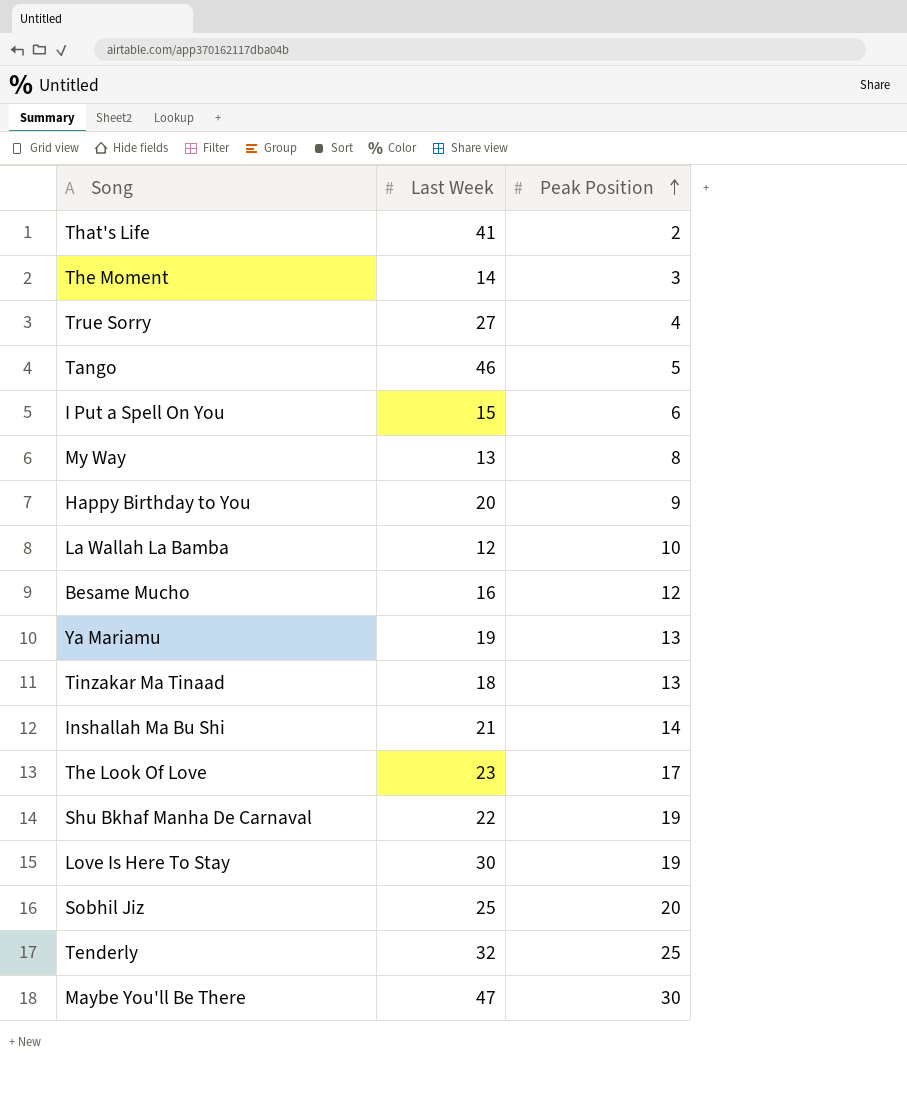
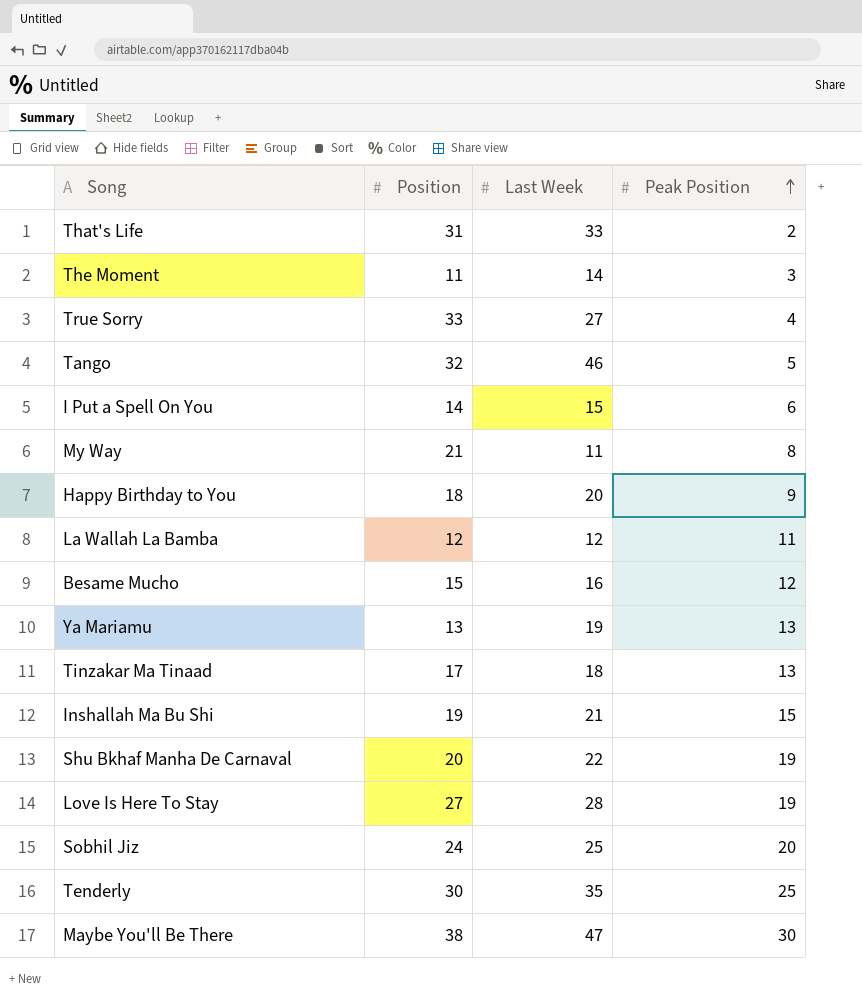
column Position | position: none -> 2
row The Look Of Love: 23 | 17 -> none
That's Life | Last Week: 41 -> 33
My Way | Last Week: 13 -> 11
La Wallah La Bamba | Peak Position: 10 -> 11
Inshallah Ma Bu Shi | Peak Position: 14 -> 15
Love Is Here To Stay | Last Week: 30 -> 28
Tenderly | Last Week: 32 -> 35

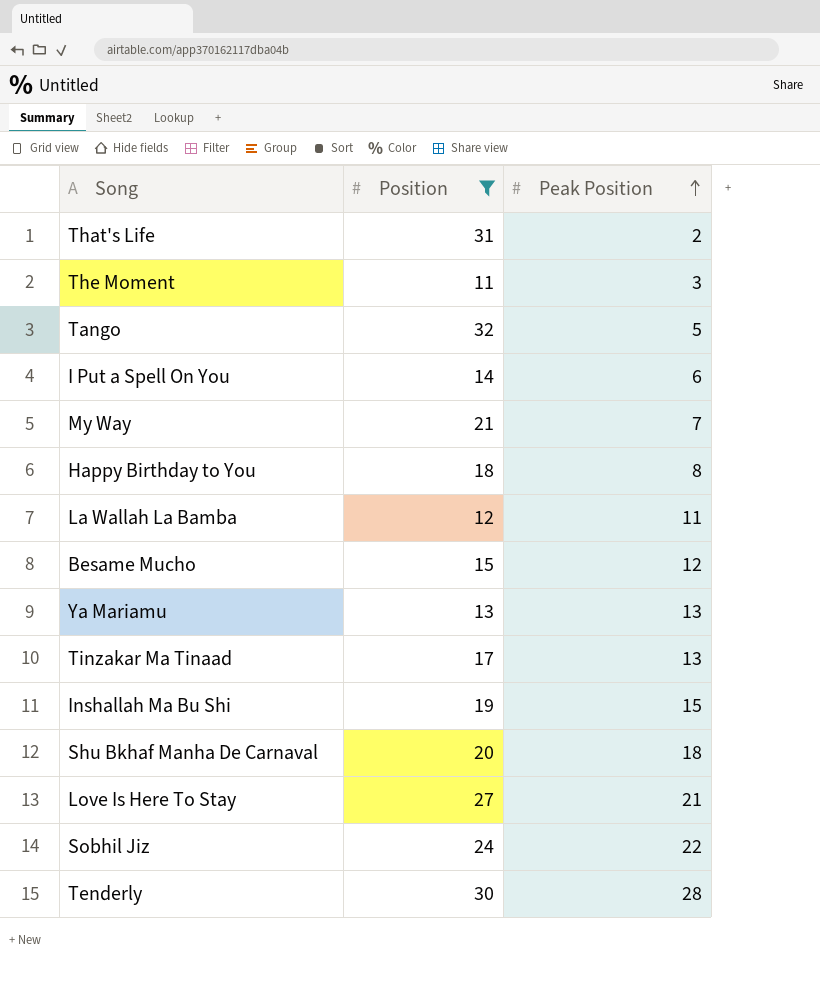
filter: none -> Position <= 32
column Last Week | position: 3 -> none
My Way | Peak Position: 8 -> 7
Happy Birthday to You | Peak Position: 9 -> 8
Shu Bkhaf Manha De Carnaval | Peak Position: 19 -> 18
Love Is Here To Stay | Peak Position: 19 -> 21
Sobhil Jiz | Peak Position: 20 -> 22
Tenderly | Peak Position: 25 -> 28

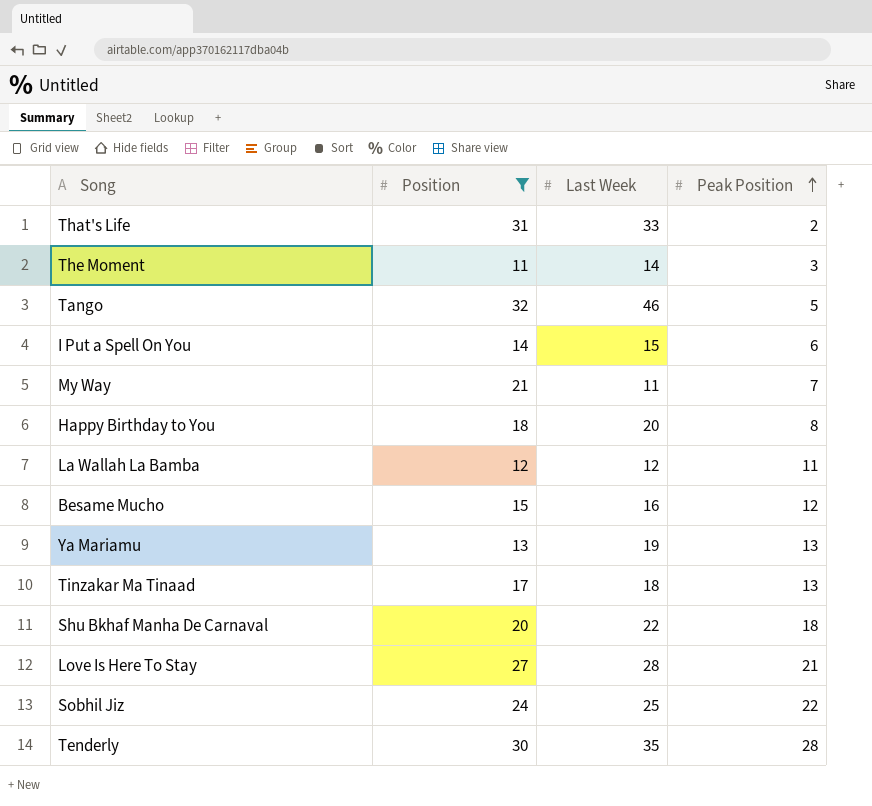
column Last Week | position: none -> 3
row Inshallah Ma Bu Shi: 19 | 15 -> none

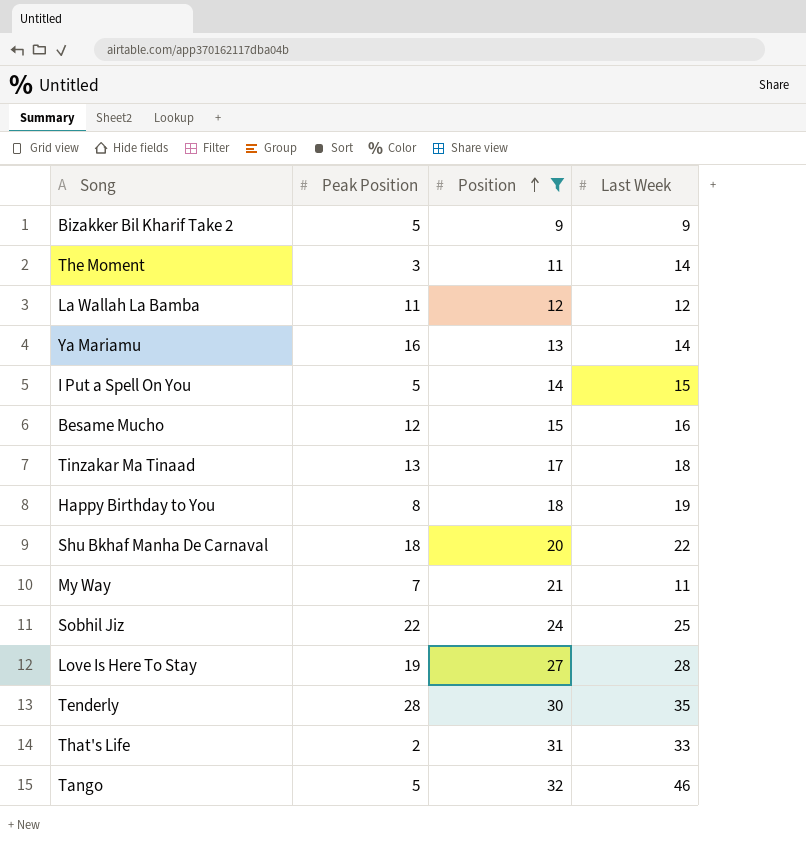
row order: Peak Position ascending -> Position ascending
column Peak Position | position: 4 -> 2
row Bizakker Bil Kharif Take 2: none -> 5 | 9 | 9
Ya Mariamu | Peak Position: 13 -> 16
Ya Mariamu | Last Week: 19 -> 14
I Put a Spell On You | Peak Position: 6 -> 5
Happy Birthday to You | Last Week: 20 -> 19
Love Is Here To Stay | Peak Position: 21 -> 19

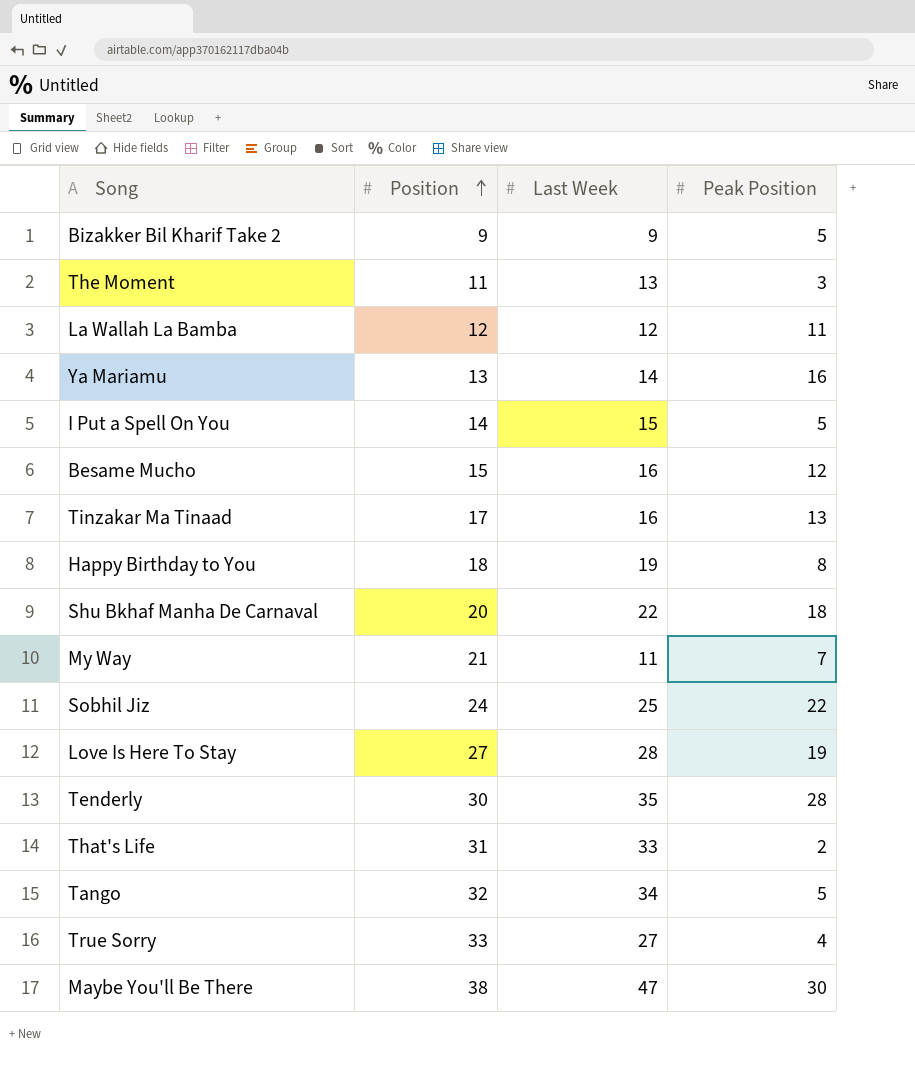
filter: Position <= 32 -> none
column Peak Position | position: 2 -> 4
The Moment | Last Week: 14 -> 13
Tinzakar Ma Tinaad | Last Week: 18 -> 16
Tango | Last Week: 46 -> 34

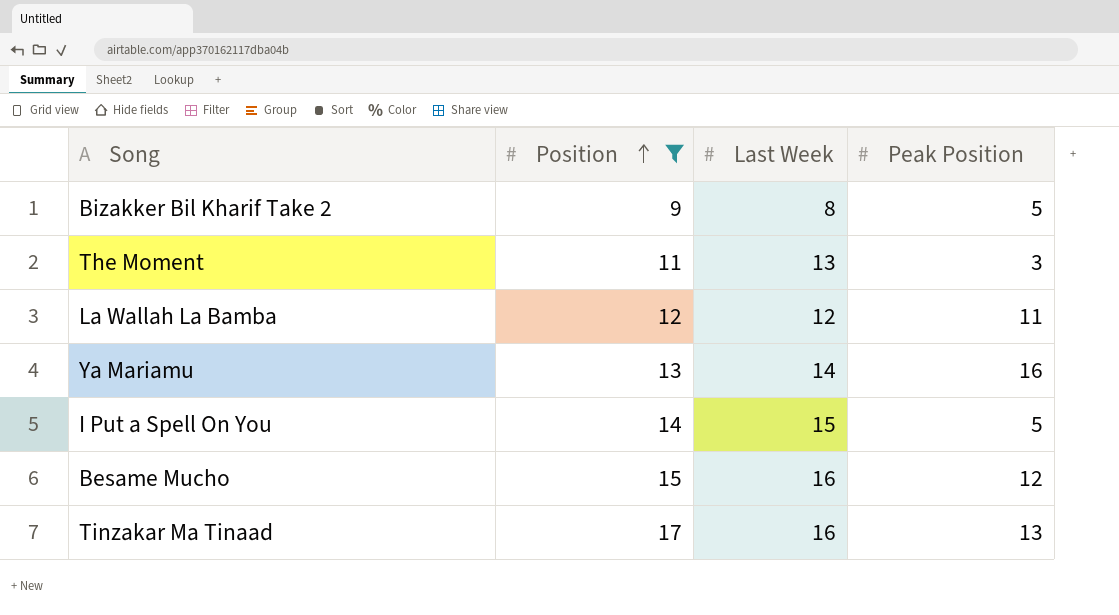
filter: none -> Position <= 17
Bizakker Bil Kharif Take 2 | Last Week: 9 -> 8

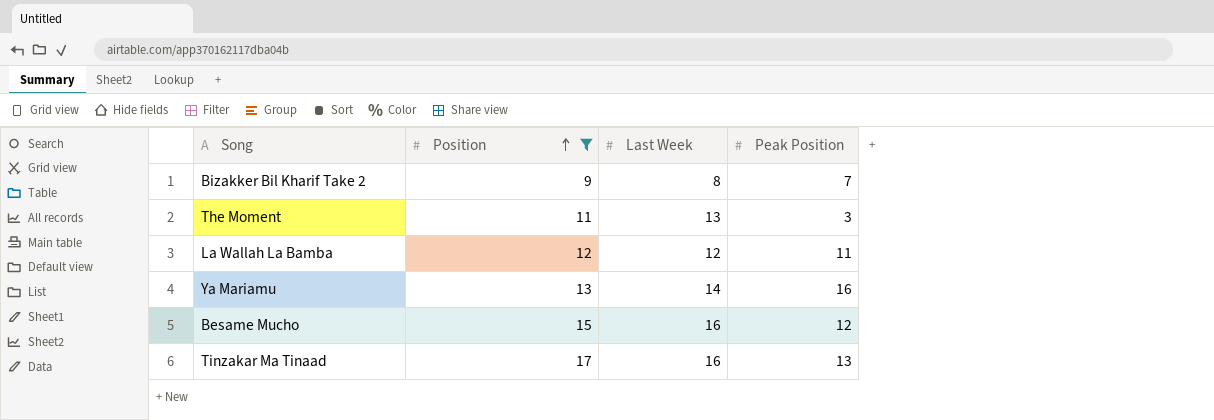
row I Put a Spell On You: 14 | 15 | 5 -> none
Bizakker Bil Kharif Take 2 | Peak Position: 5 -> 7

